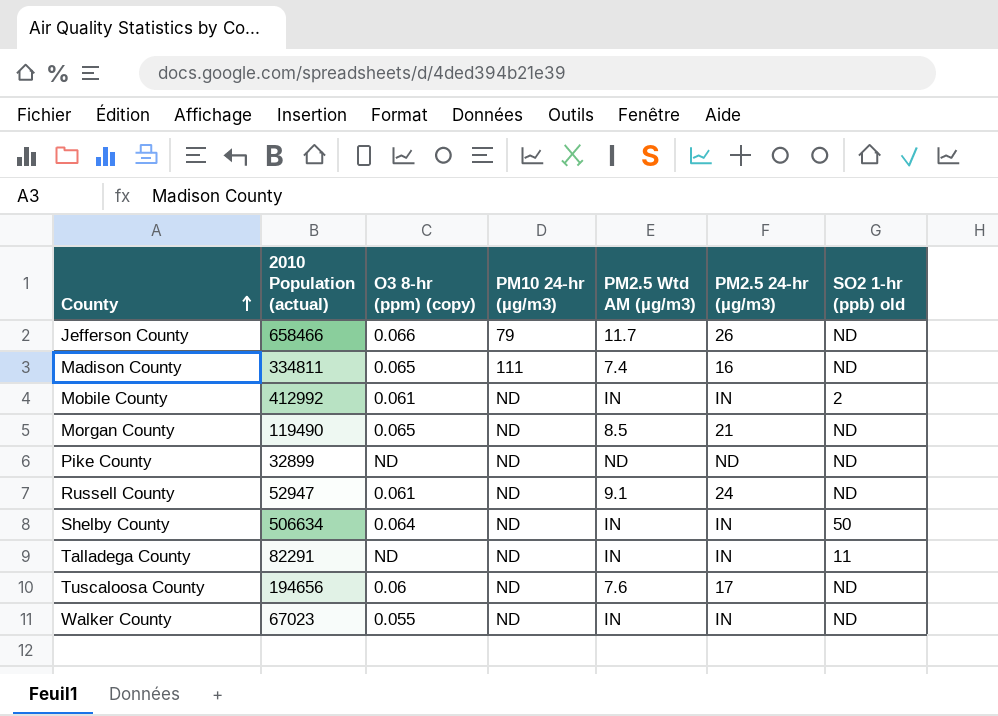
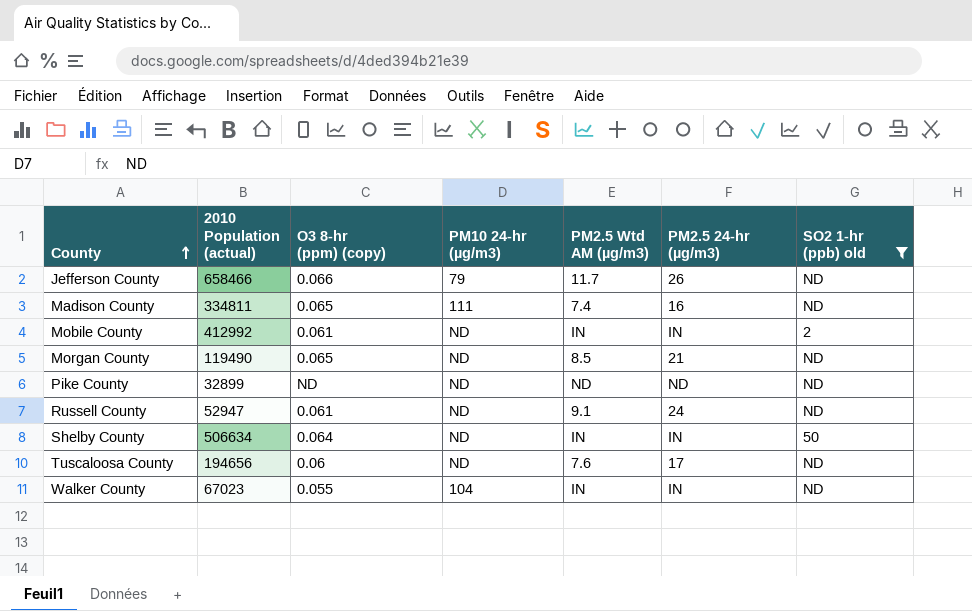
filter: none -> SO2 1-hr (ppb) old != 11
Walker County | PM10 24-hr (µg/m3): ND -> 104

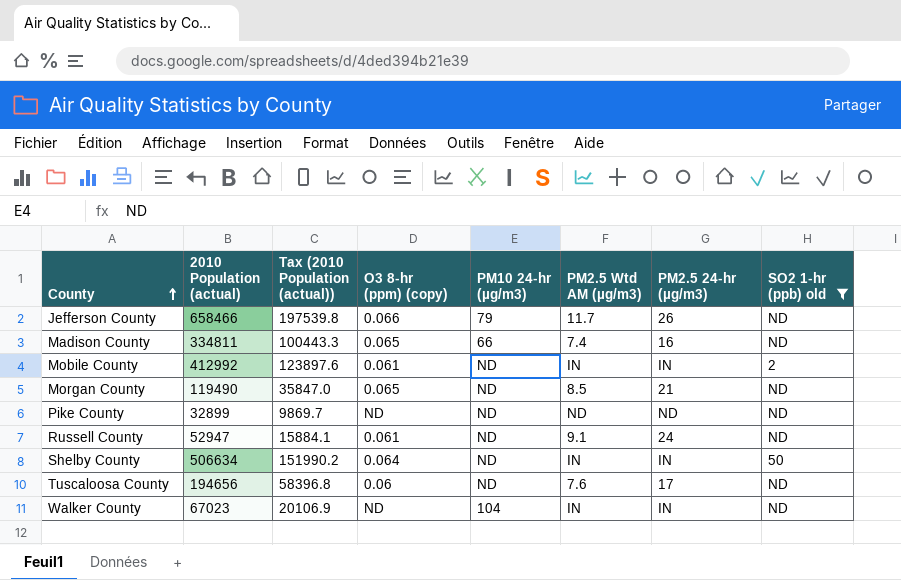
column Tax (2010 Population (actual)) | formula: none -> [2010 Population (actual)] * 0.3
Madison County | PM10 24-hr (µg/m3): 111 -> 66
Walker County | O3 8-hr (ppm) (copy): 0.055 -> ND

